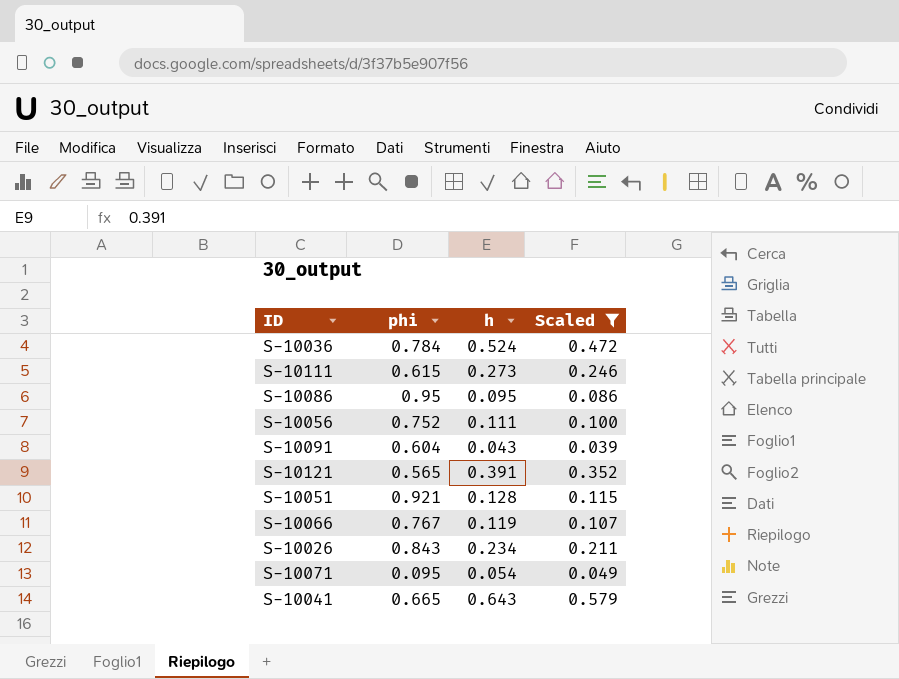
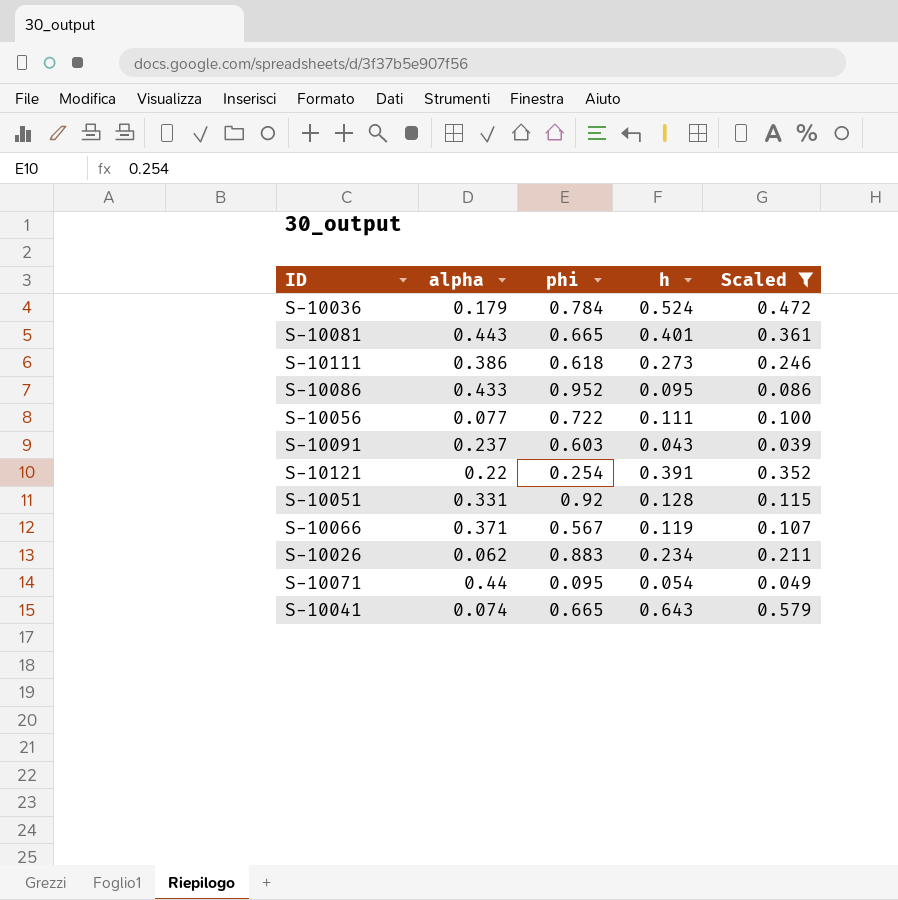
column alpha | position: none -> 2
row S-10081: none -> 0.443 | 0.665 | 0.401 | 0.361
S-10111 | phi: 0.615 -> 0.618
S-10086 | phi: 0.95 -> 0.952
S-10056 | phi: 0.752 -> 0.722
S-10091 | phi: 0.604 -> 0.603
S-10121 | phi: 0.565 -> 0.254
S-10051 | phi: 0.921 -> 0.92
S-10066 | phi: 0.767 -> 0.567
S-10026 | phi: 0.843 -> 0.883

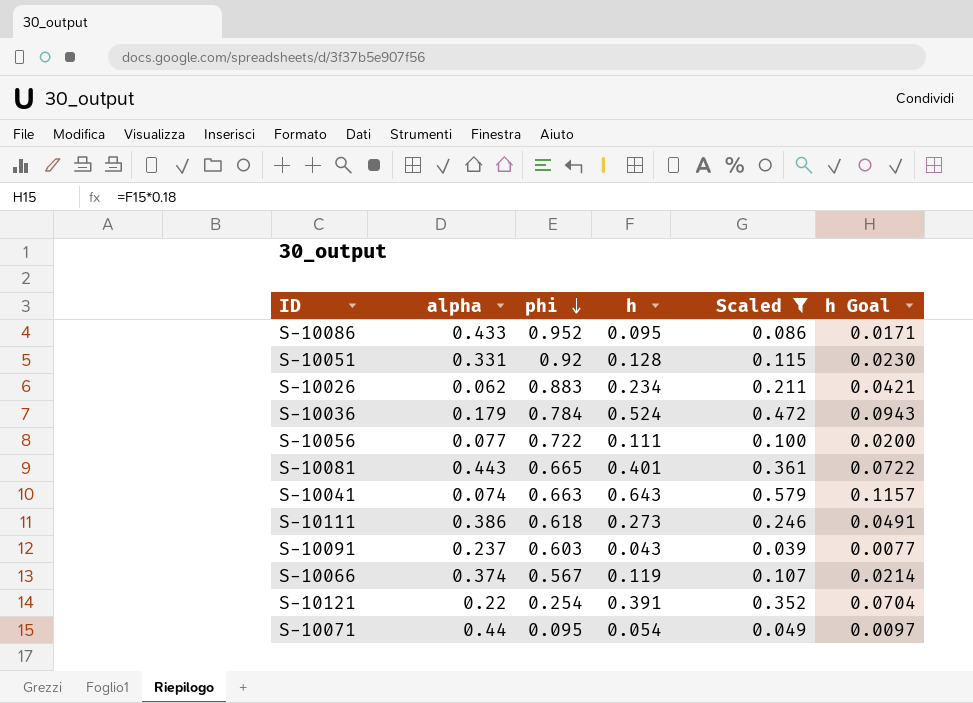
row order: none -> phi descending
column h Goal | formula: none -> [h] * 0.18
S-10041 | phi: 0.665 -> 0.663
S-10066 | alpha: 0.371 -> 0.374

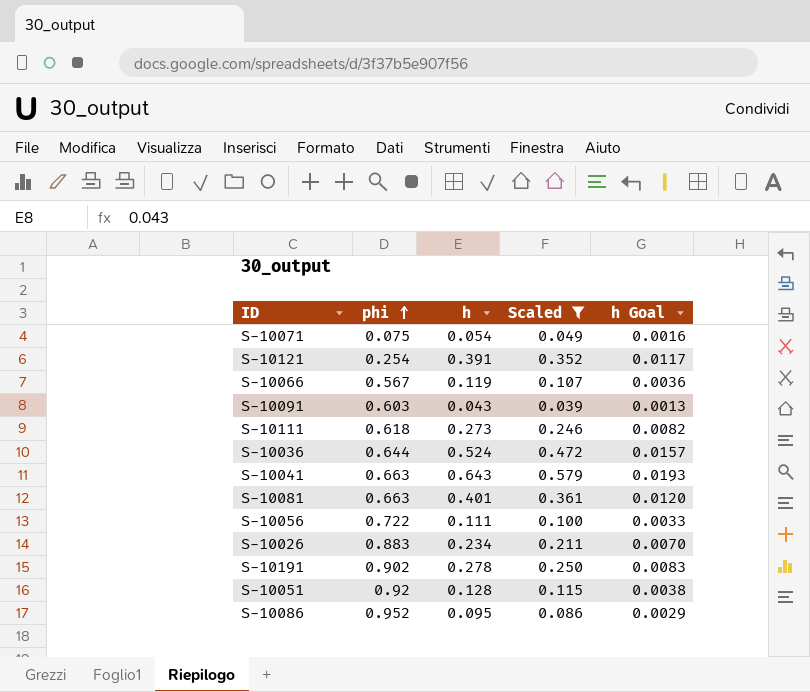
row order: phi descending -> phi ascending
column alpha | position: 2 -> none
column h Goal | formula: [h] * 0.18 -> [h] * 0.03
S-10071 | phi: 0.095 -> 0.075
S-10036 | phi: 0.784 -> 0.644
S-10081 | phi: 0.665 -> 0.663
row S-10191: none -> 0.902 | 0.278 | 0.250 | 0.0083

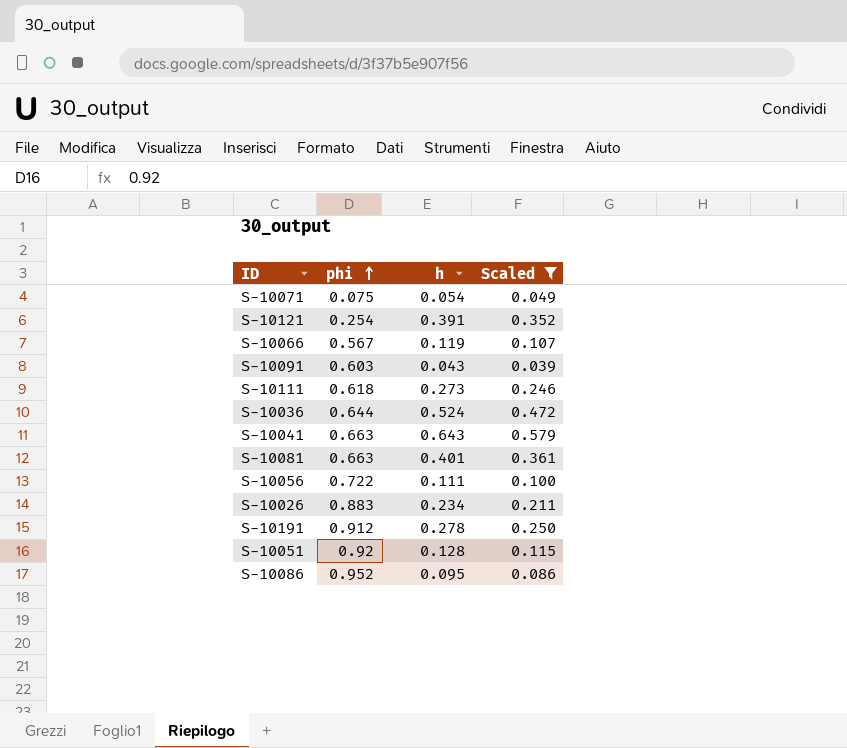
column h Goal | formula: [h] * 0.03 -> none
S-10191 | phi: 0.902 -> 0.912

